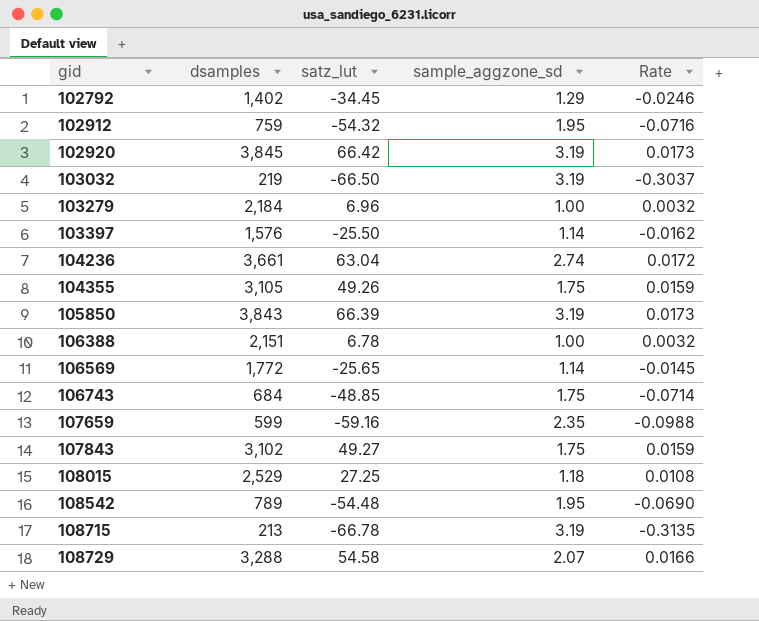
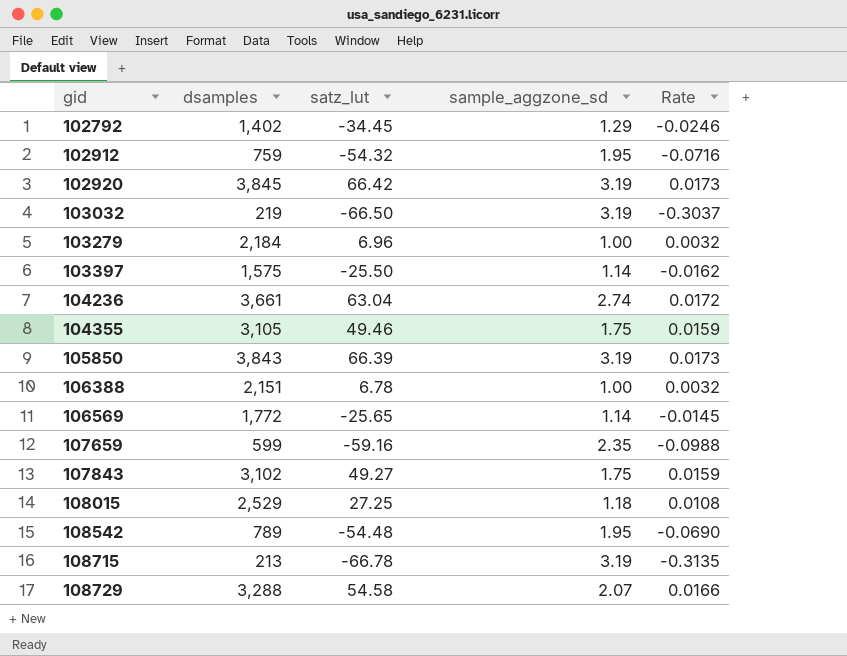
row 106743: 684 | -48.85 | 1.75 | -0.0714 -> none
103397 | dsamples: 1,576 -> 1,575
104355 | satz_lut: 49.26 -> 49.46

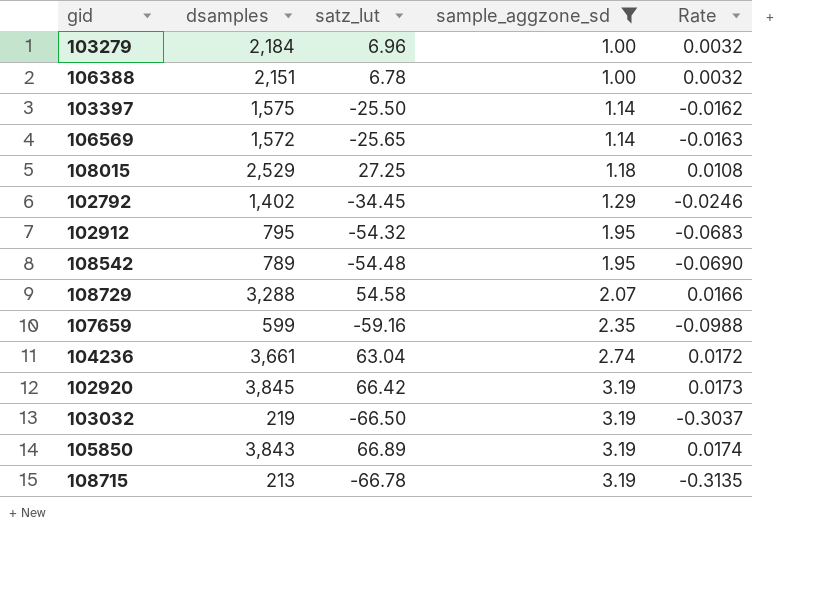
filter: none -> sample_aggzone_sd != 1.75
row order: gid ascending -> sample_aggzone_sd ascending
106569 | dsamples: 1,772 -> 1,572
106569 | Rate: -0.0145 -> -0.0163
102912 | dsamples: 759 -> 795
102912 | Rate: -0.0716 -> -0.0683
105850 | satz_lut: 66.39 -> 66.89
105850 | Rate: 0.0173 -> 0.0174

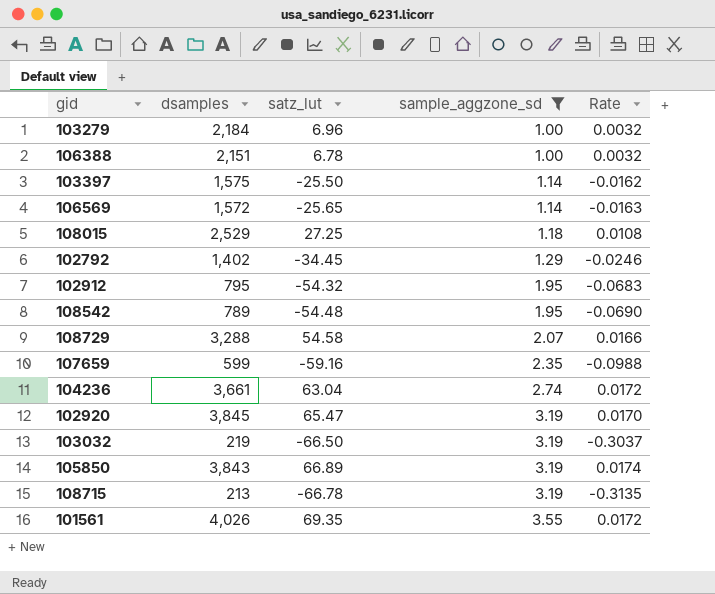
102920 | satz_lut: 66.42 -> 65.47
102920 | Rate: 0.0173 -> 0.0170
row 101561: none -> 4,026 | 69.35 | 3.55 | 0.0172

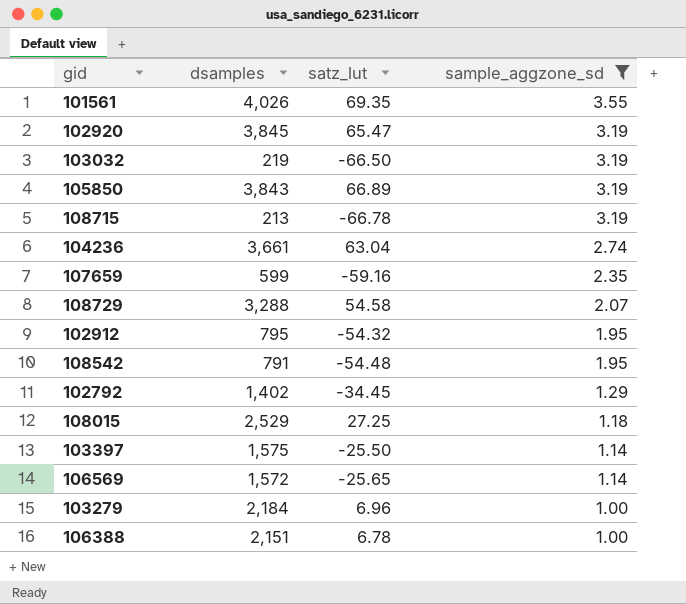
row order: sample_aggzone_sd ascending -> sample_aggzone_sd descending
column Rate | formula: [satz_lut] / [dsamples] -> none
108542 | dsamples: 789 -> 791

